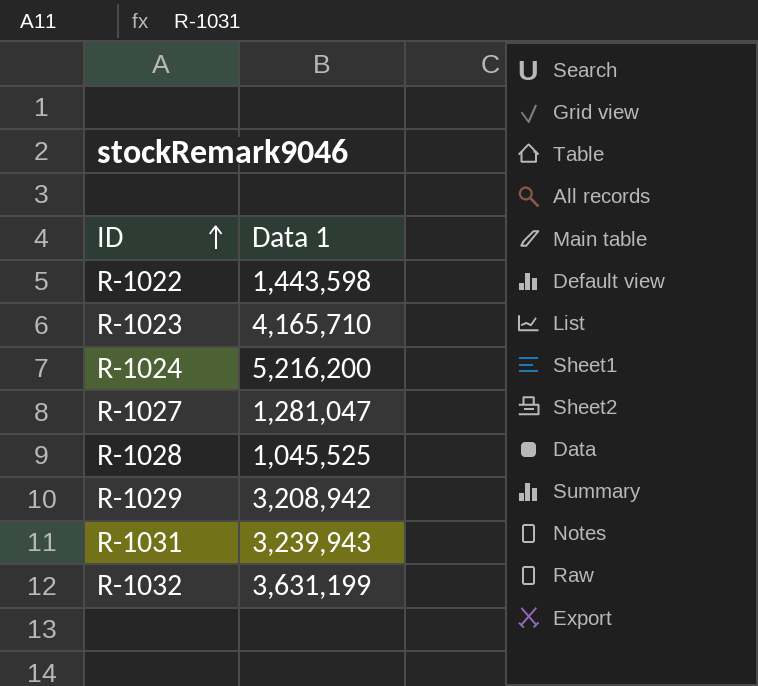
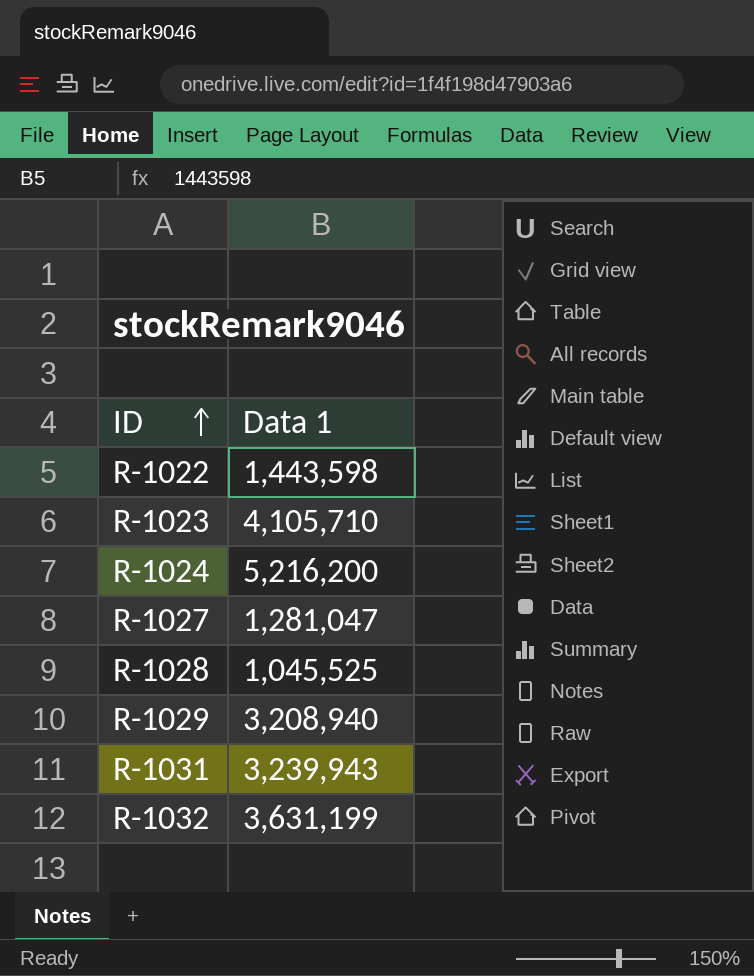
R-1023 | Data 1: 4,165,710 -> 4,105,710
R-1029 | Data 1: 3,208,942 -> 3,208,940

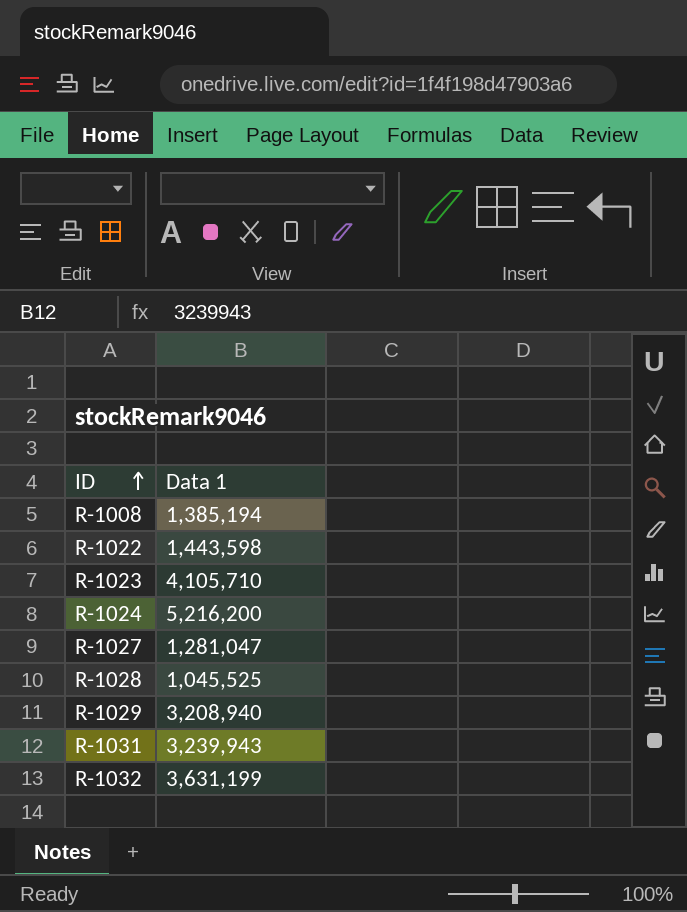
row R-1008: none -> 1,385,194

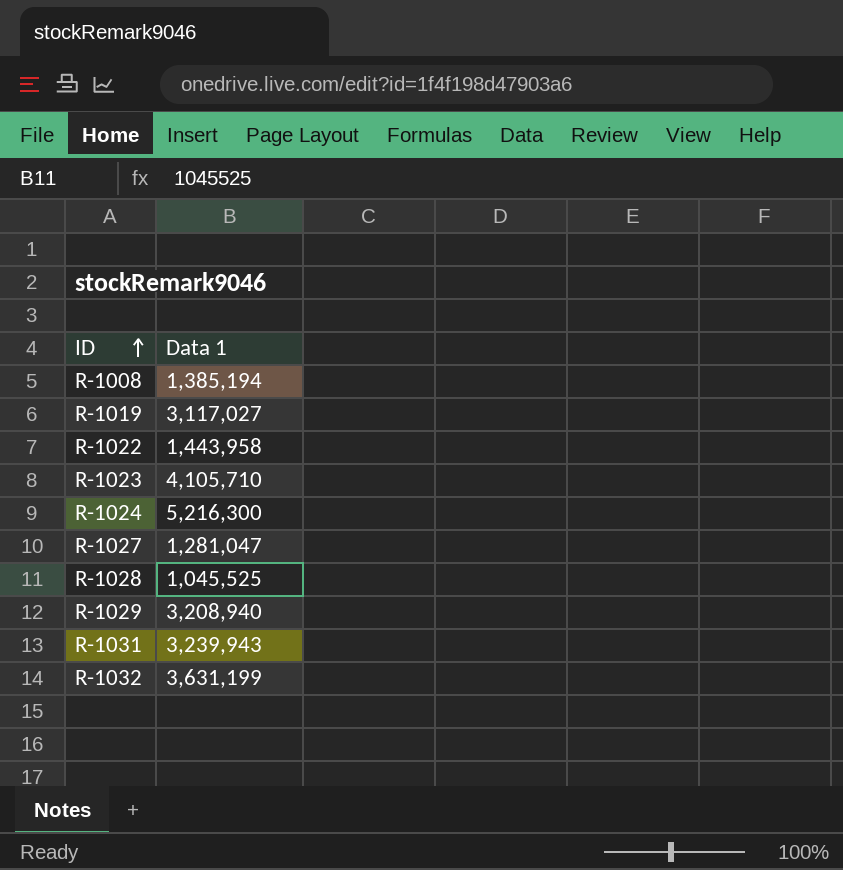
row R-1019: none -> 3,117,027
R-1022 | Data 1: 1,443,598 -> 1,443,958
R-1024 | Data 1: 5,216,200 -> 5,216,300

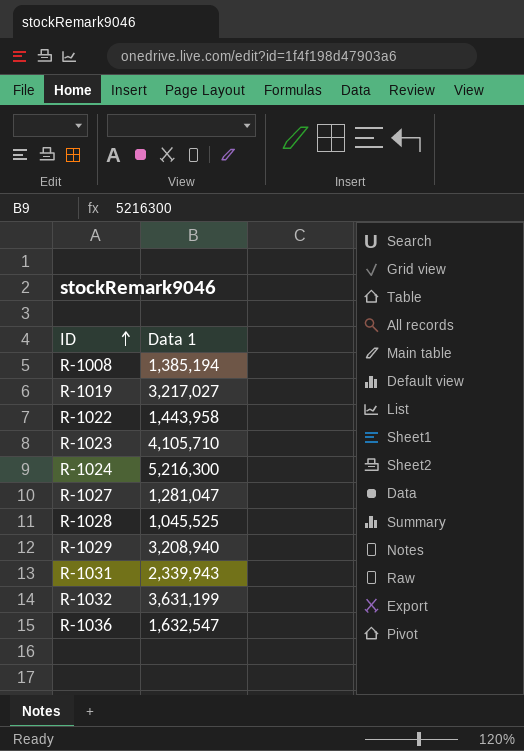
R-1019 | Data 1: 3,117,027 -> 3,217,027
R-1031 | Data 1: 3,239,943 -> 2,339,943
row R-1036: none -> 1,632,547

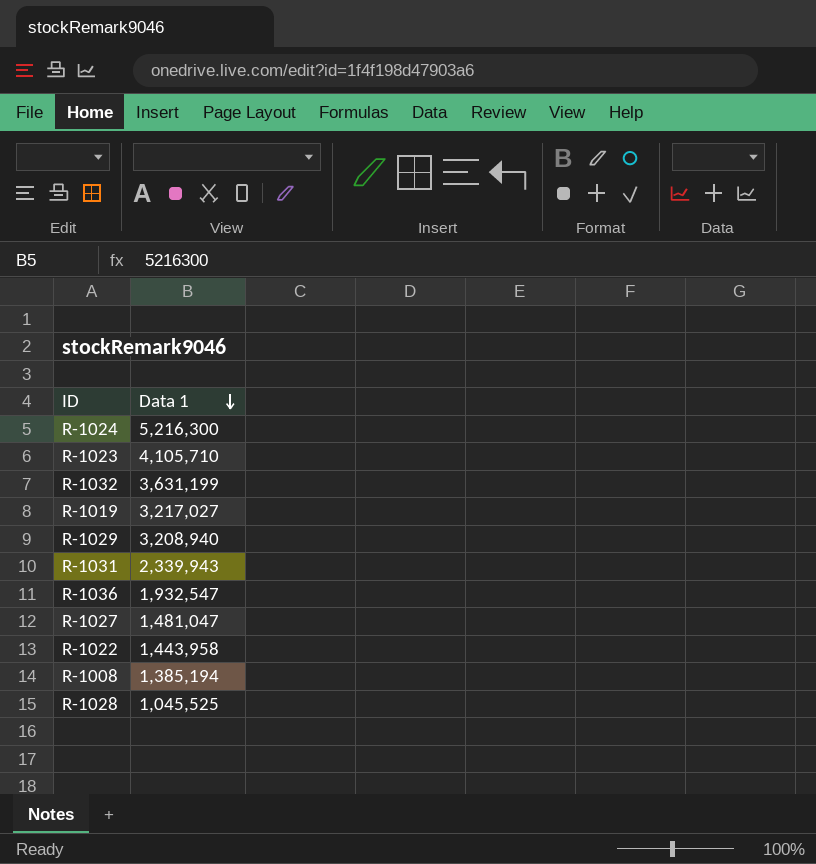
row order: ID ascending -> Data 1 descending
R-1036 | Data 1: 1,632,547 -> 1,932,547
R-1027 | Data 1: 1,281,047 -> 1,481,047

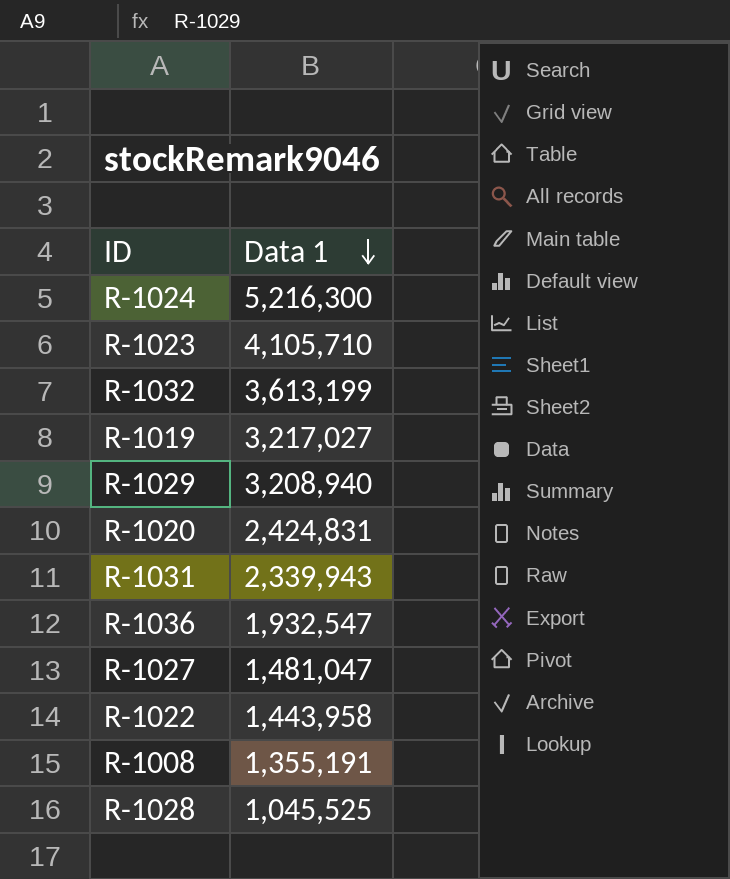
R-1032 | Data 1: 3,631,199 -> 3,613,199
row R-1020: none -> 2,424,831
R-1008 | Data 1: 1,385,194 -> 1,355,191

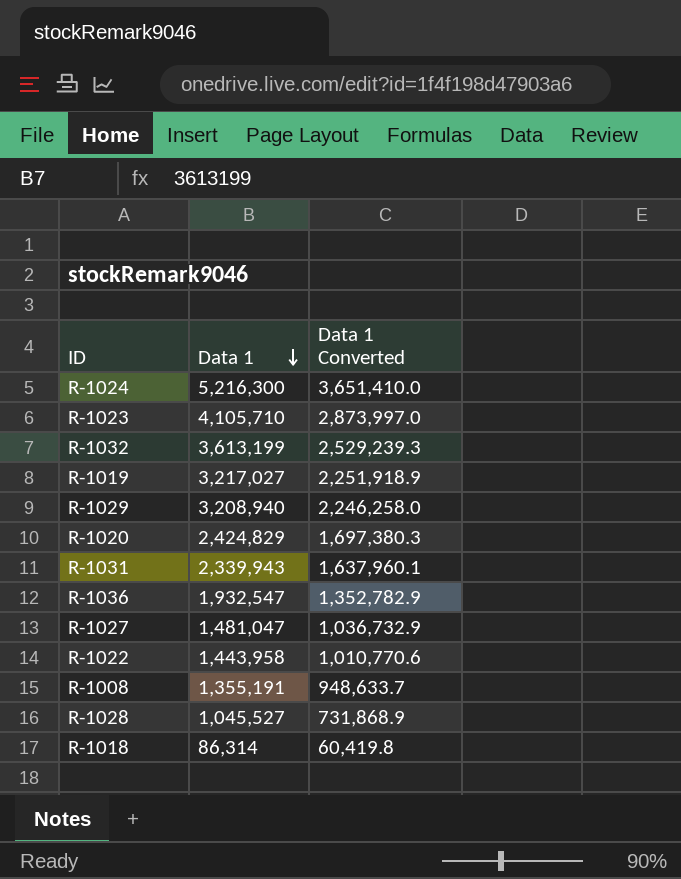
column Data 1 Converted | formula: none -> [Data 1] * 0.7
R-1020 | Data 1: 2,424,831 -> 2,424,829
R-1028 | Data 1: 1,045,525 -> 1,045,527
row R-1018: none -> 86,314 | 60,419.8

